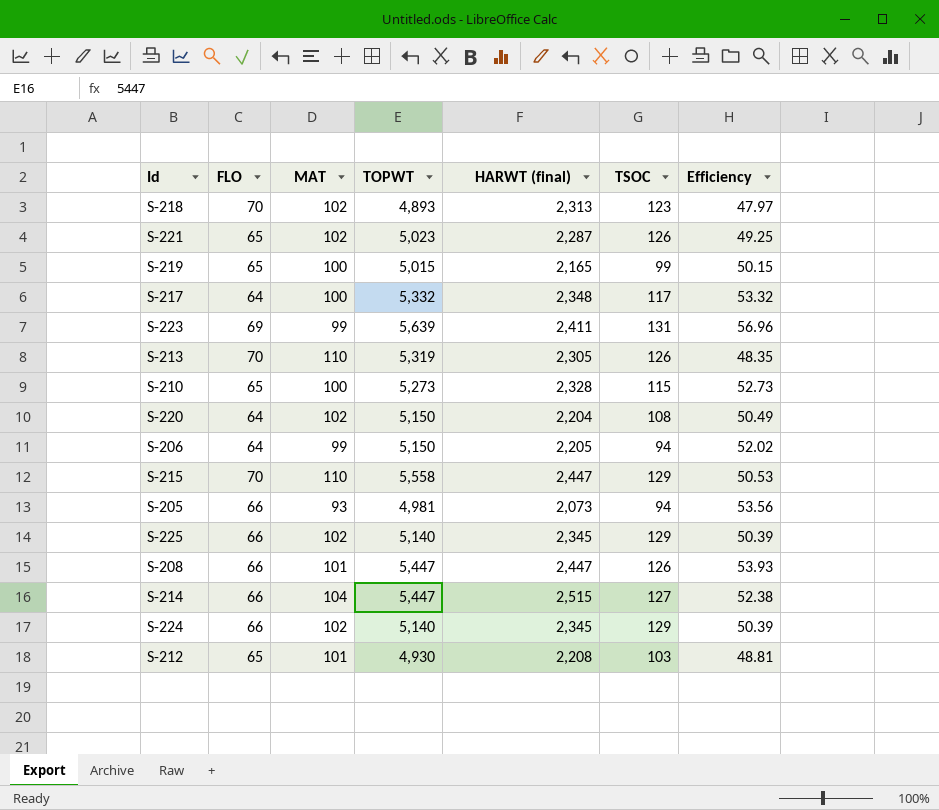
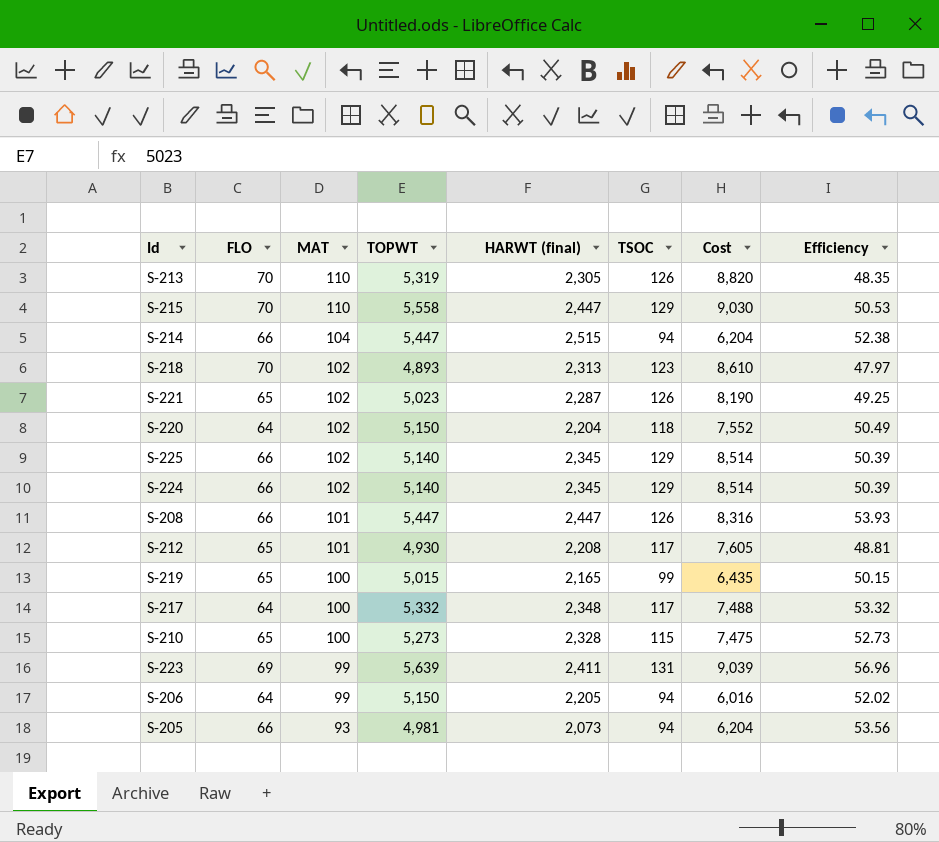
row order: none -> MAT descending
column Cost | formula: none -> [FLO] * [TSOC]
S-214 | TSOC: 127 -> 94
S-220 | TSOC: 108 -> 118
S-212 | TSOC: 103 -> 117

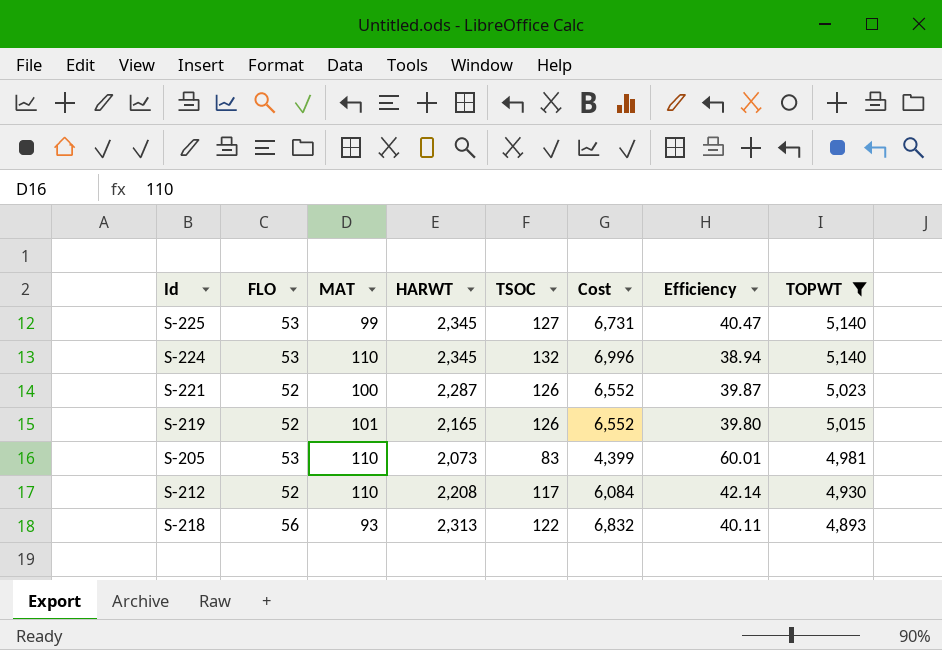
filter: none -> TOPWT <= 5,140
row order: MAT descending -> TOPWT descending
column name: HARWT (final) -> HARWT
column Efficiency | formula: [TOPWT] / [MAT] -> [TOPWT] / [TSOC]
column TOPWT | position: 4 -> 8
S-225 | FLO: 66 -> 53
S-225 | MAT: 102 -> 99
S-225 | TSOC: 129 -> 127
S-225 | Cost: 8,514 -> 6,731
S-224 | FLO: 66 -> 53
S-224 | MAT: 102 -> 110
S-224 | TSOC: 129 -> 132
S-224 | Cost: 8,514 -> 6,996
S-221 | FLO: 65 -> 52
S-221 | MAT: 102 -> 100
S-221 | Cost: 8,190 -> 6,552
S-219 | FLO: 65 -> 52
S-219 | MAT: 100 -> 101
S-219 | TSOC: 99 -> 126
S-219 | Cost: 6,435 -> 6,552
S-205 | FLO: 66 -> 53
S-205 | MAT: 93 -> 110
S-205 | TSOC: 94 -> 83
S-205 | Cost: 6,204 -> 4,399
S-212 | FLO: 65 -> 52
S-212 | MAT: 101 -> 110
S-212 | Cost: 7,605 -> 6,084
S-218 | FLO: 70 -> 56
S-218 | MAT: 102 -> 93
S-218 | TSOC: 123 -> 122
S-218 | Cost: 8,610 -> 6,832

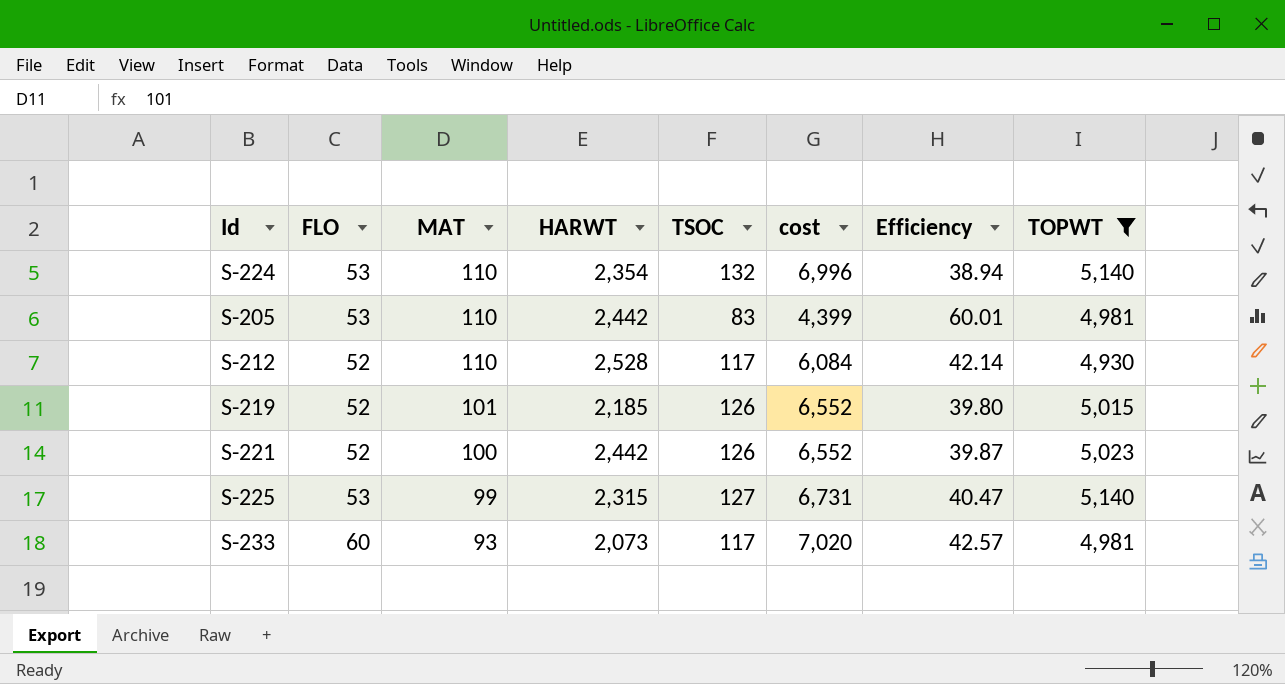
row order: TOPWT descending -> MAT descending
column name: Cost -> cost
row S-218: 56 | 93 | 2,313 | 122 | 6,832 | 40.11 | 4,893 -> none
S-224 | HARWT: 2,345 -> 2,354
S-205 | HARWT: 2,073 -> 2,442
S-212 | HARWT: 2,208 -> 2,528
S-219 | HARWT: 2,165 -> 2,185
S-221 | HARWT: 2,287 -> 2,442
S-225 | HARWT: 2,345 -> 2,315
row S-233: none -> 60 | 93 | 2,073 | 117 | 7,020 | 42.57 | 4,981

